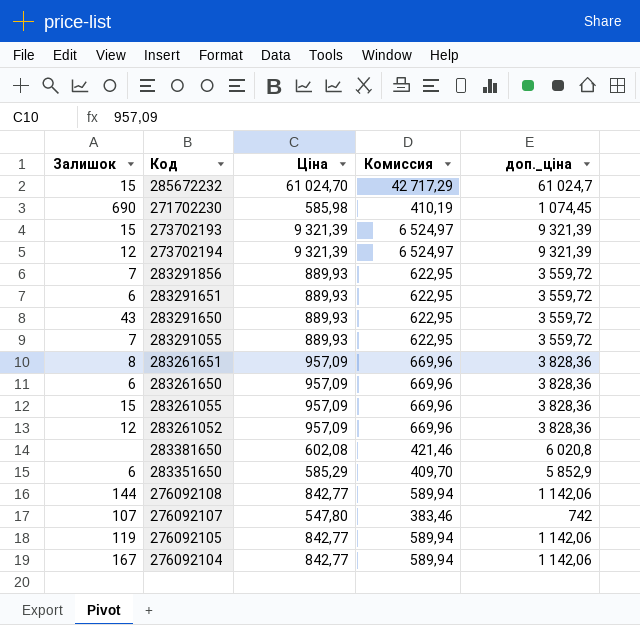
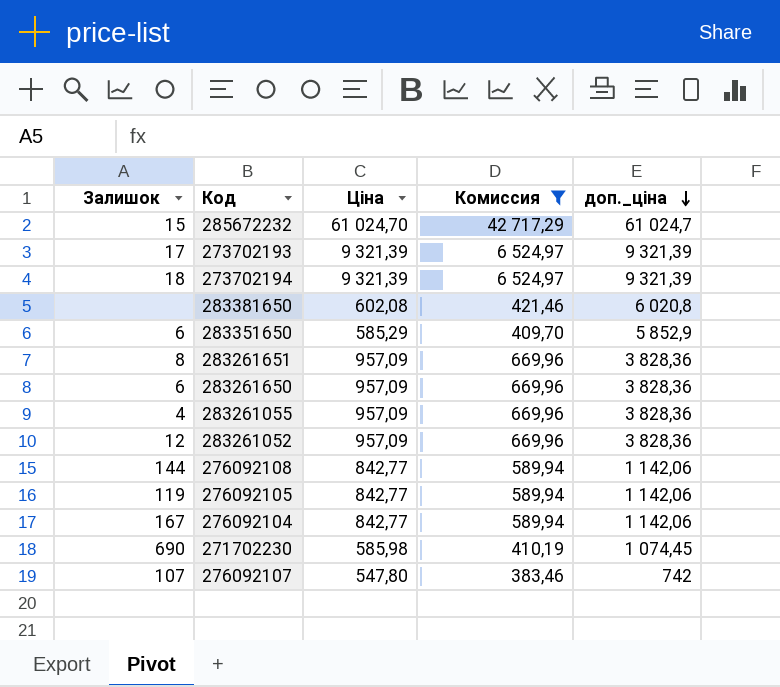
filter: none -> Комиссия != 622,95
row order: none -> доп._ціна descending
273702193 | Залишок: 15 -> 17
273702194 | Залишок: 12 -> 18
283261055 | Залишок: 15 -> 4

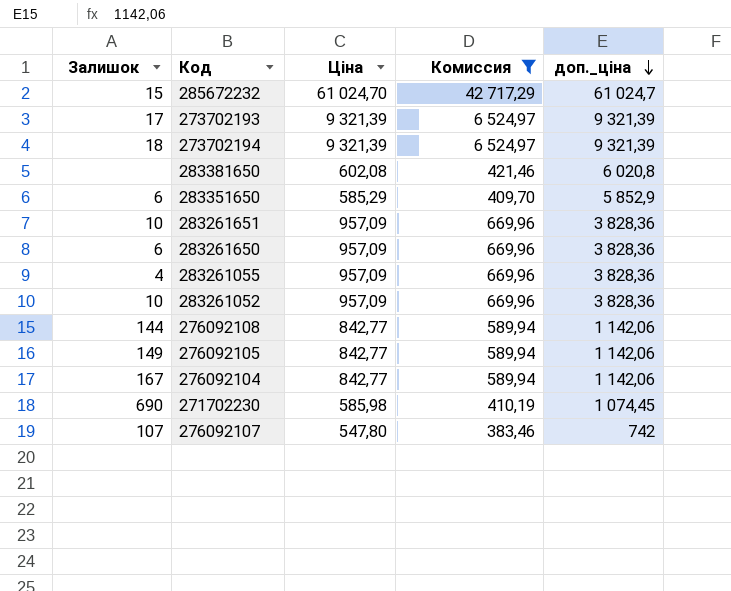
283261651 | Залишок: 8 -> 10
283261052 | Залишок: 12 -> 10
276092105 | Залишок: 119 -> 149

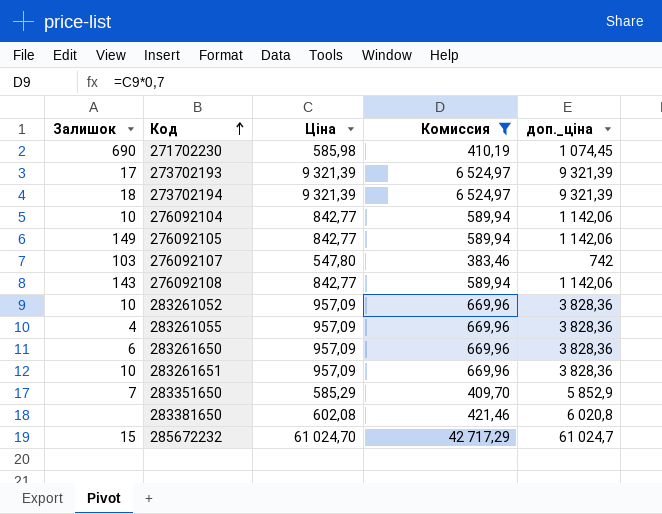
row order: доп._ціна descending -> Код ascending
276092104 | Залишок: 167 -> 10
276092107 | Залишок: 107 -> 103
276092108 | Залишок: 144 -> 143
283351650 | Залишок: 6 -> 7

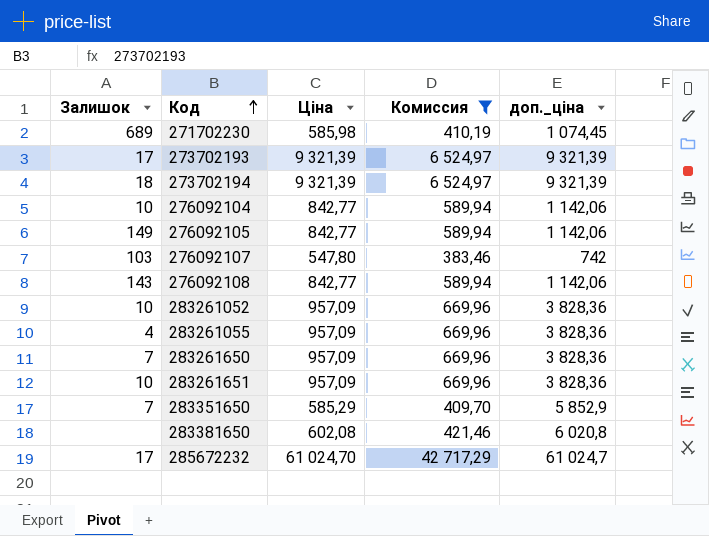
271702230 | Залишок: 690 -> 689
283261650 | Залишок: 6 -> 7
285672232 | Залишок: 15 -> 17

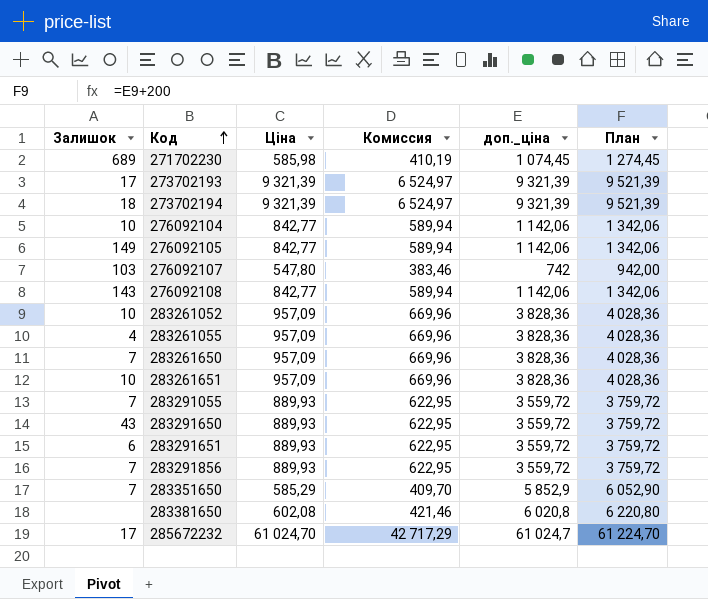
filter: Комиссия != 622,95 -> none
column План | formula: none -> [доп._ціна] + 200

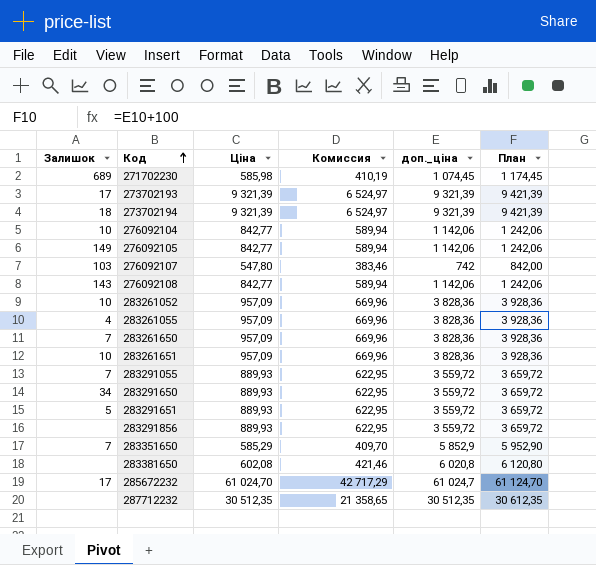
column План | formula: [доп._ціна] + 200 -> [доп._ціна] + 100
283291650 | Залишок: 43 -> 34
283291651 | Залишок: 6 -> 5
283291856 | Залишок: 7 -> none
row 287712232: none -> none | 30 512,35 | 21 358,65 | 30 512,35 | 30 612,35

